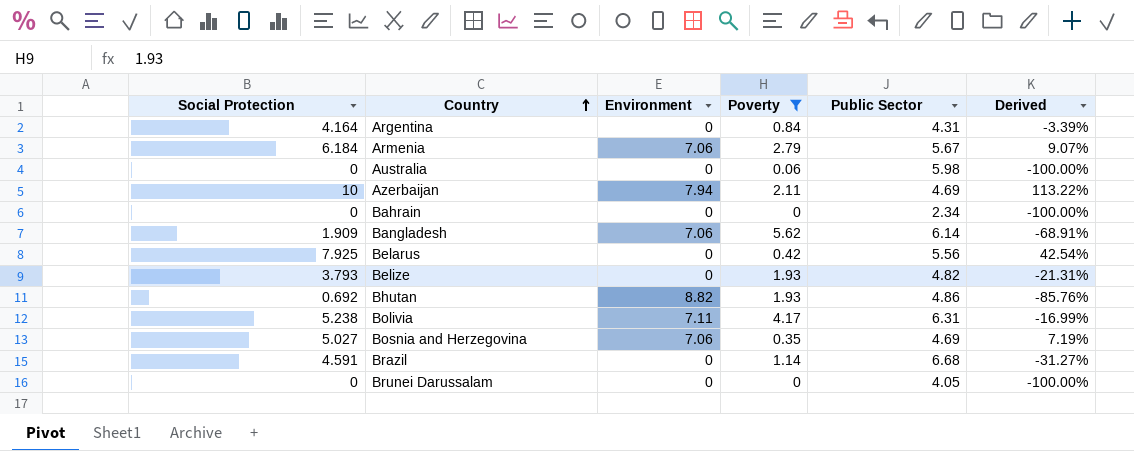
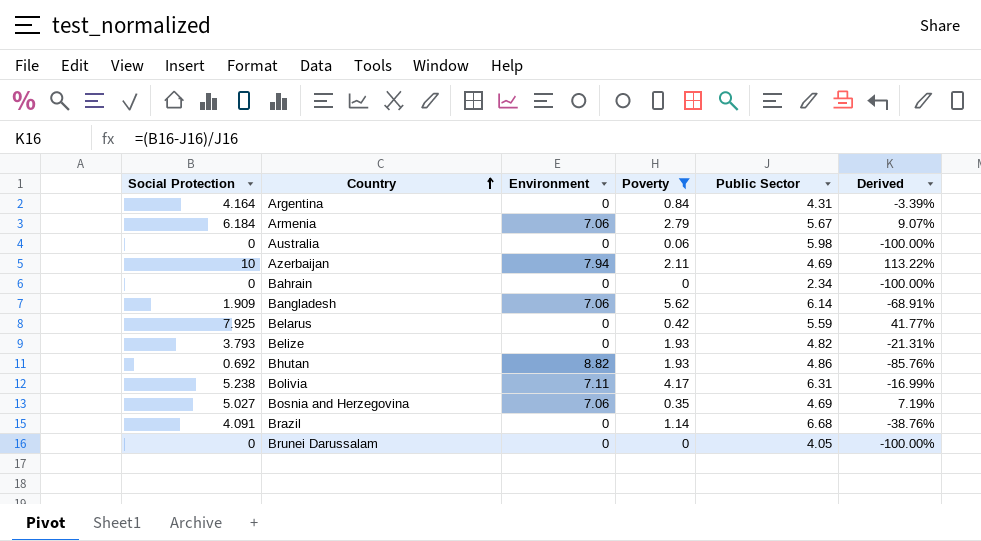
Belarus | Public Sector: 5.56 -> 5.59
Belarus | Derived: 42.54% -> 41.77%
Brazil | Social Protection: 4.591 -> 4.091
Brazil | Derived: -31.27% -> -38.76%

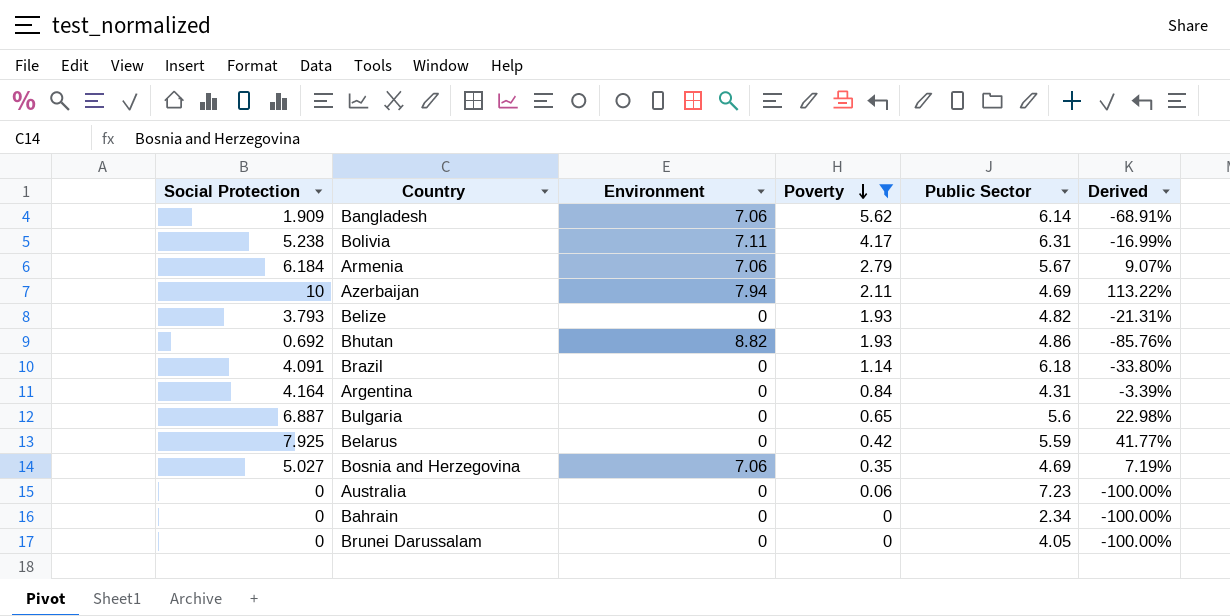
row order: Country ascending -> Poverty descending
Brazil | Public Sector: 6.68 -> 6.18
Brazil | Derived: -38.76% -> -33.80%
row Bulgaria: none -> 6.887 | 0 | 0.65 | 5.6 | 22.98%
Australia | Public Sector: 5.98 -> 7.23

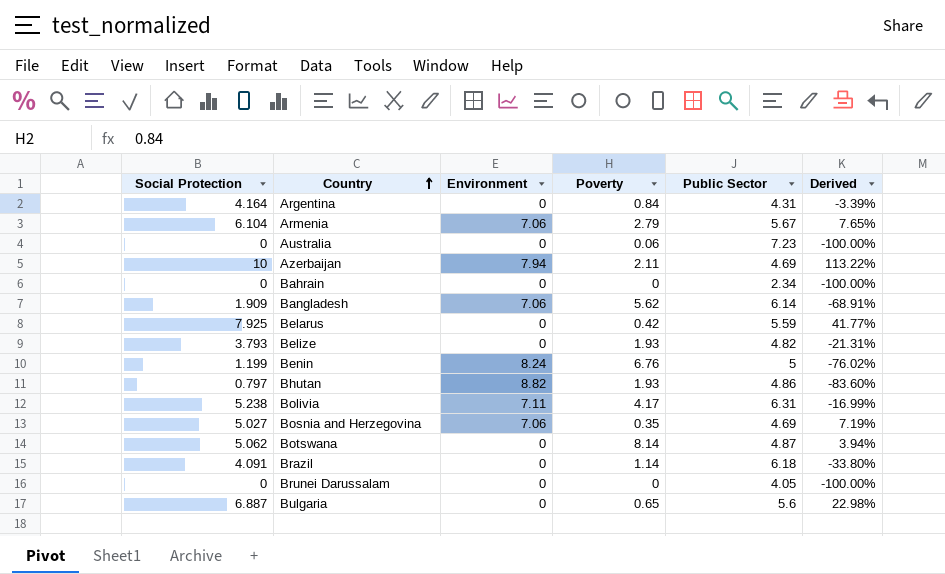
filter: Poverty <= 5.62 -> none
row order: Poverty descending -> Country ascending
Armenia | Social Protection: 6.184 -> 6.104
Armenia | Derived: 9.07% -> 7.65%
Bhutan | Social Protection: 0.692 -> 0.797
Bhutan | Derived: -85.76% -> -83.60%

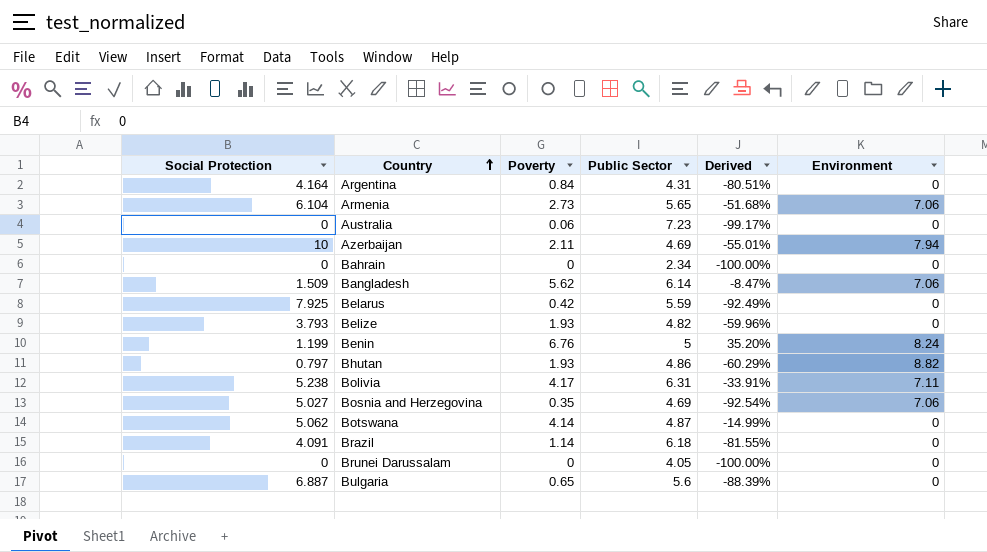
column Derived | formula: ([Social Protection] - [Public Sector]) / [Public Sector] -> ([Poverty] - [Public Sector]) / [Public Sector]
column Environment | position: 3 -> 6
Armenia | Poverty: 2.79 -> 2.73
Armenia | Public Sector: 5.67 -> 5.65
Bangladesh | Social Protection: 1.909 -> 1.509
Botswana | Poverty: 8.14 -> 4.14

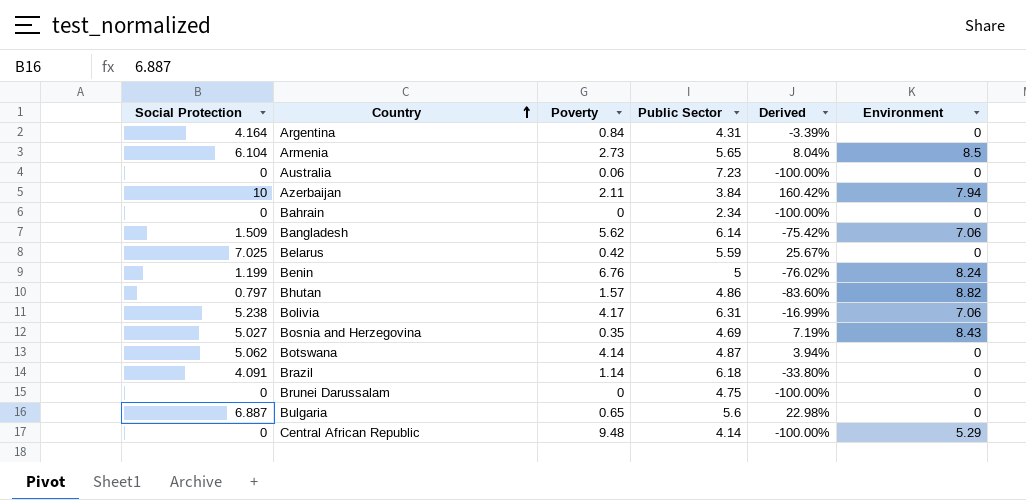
column Derived | formula: ([Poverty] - [Public Sector]) / [Public Sector] -> ([Social Protection] - [Public Sector]) / [Public Sector]
row Belize: 3.793 | 1.93 | 4.82 | -59.96% | 0 -> none
Armenia | Environment: 7.06 -> 8.5
Azerbaijan | Public Sector: 4.69 -> 3.84
Belarus | Social Protection: 7.925 -> 7.025
Bhutan | Poverty: 1.93 -> 1.57
Bolivia | Environment: 7.11 -> 7.06
Bosnia and Herzegovina | Environment: 7.06 -> 8.43
Brunei Darussalam | Public Sector: 4.05 -> 4.75
row Central African Republic: none -> 0 | 9.48 | 4.14 | -100.00% | 5.29

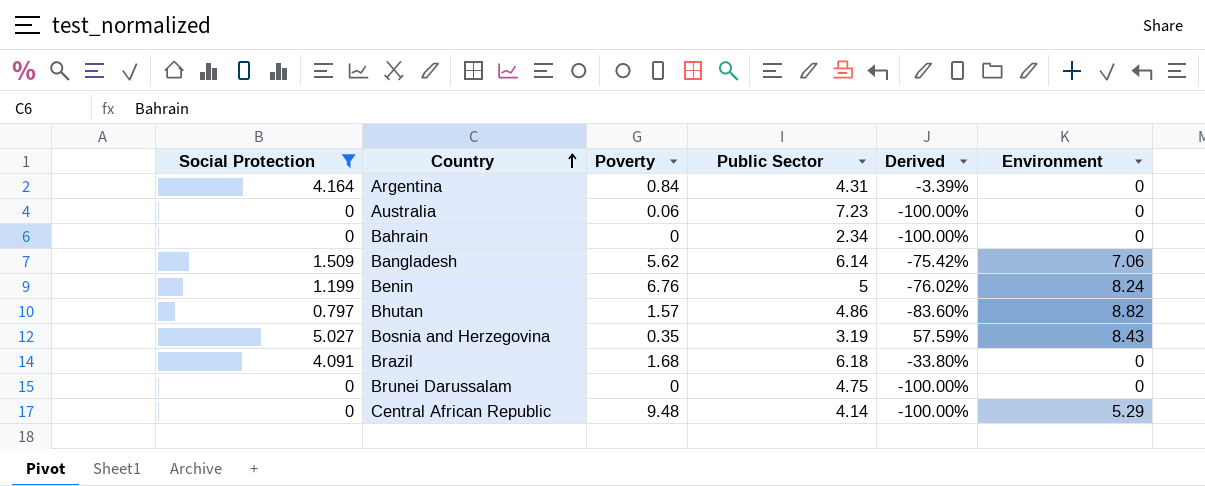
filter: none -> Social Protection <= 5.027
Bosnia and Herzegovina | Public Sector: 4.69 -> 3.19
Bosnia and Herzegovina | Derived: 7.19% -> 57.59%
Brazil | Poverty: 1.14 -> 1.68

